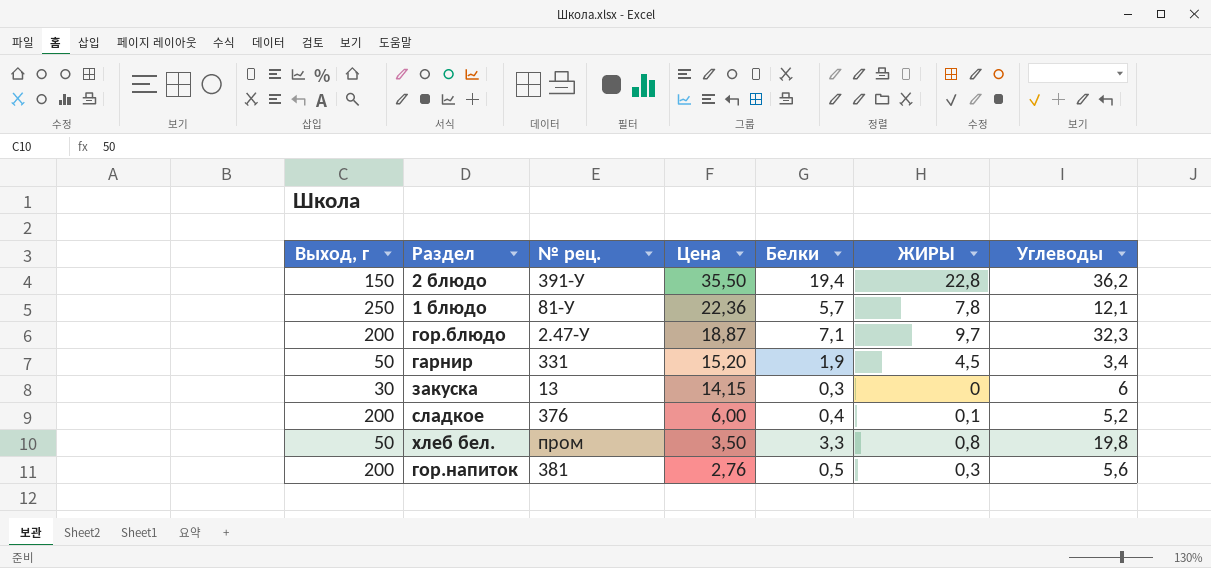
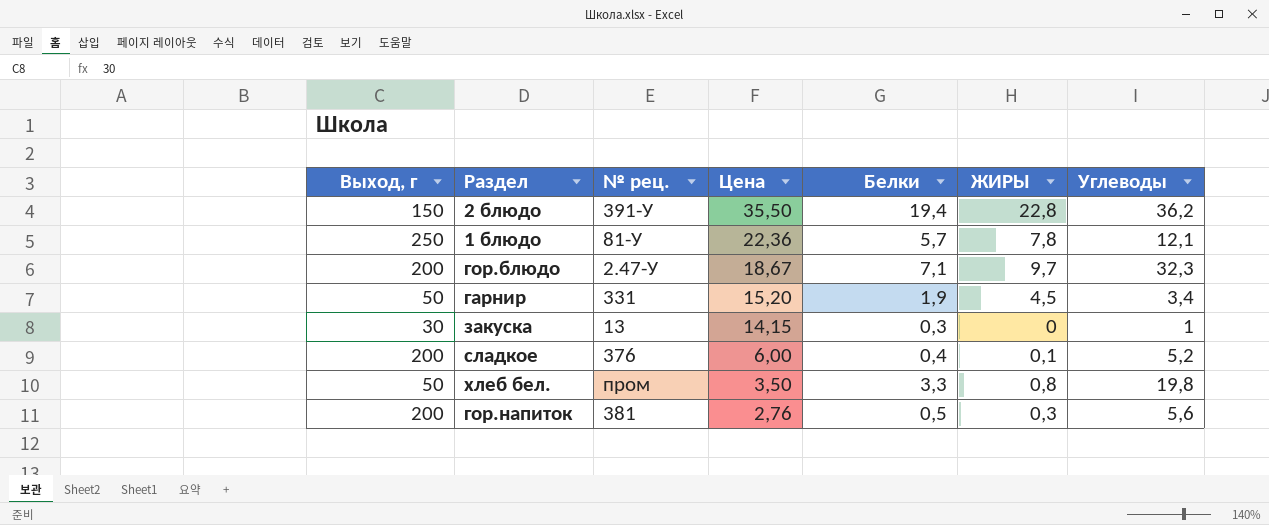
гор.блюдо | Цена: 18,87 -> 18,67
закуска | Углеводы: 6 -> 1

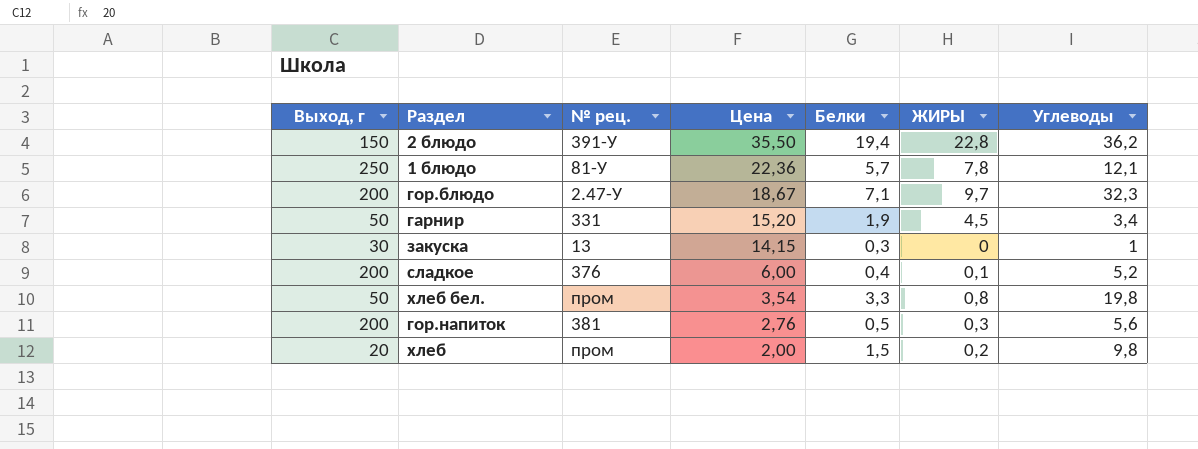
хлеб бел. | Цена: 3,50 -> 3,54
row хлеб: none -> 20 | пром | 2,00 | 1,5 | 0,2 | 9,8

